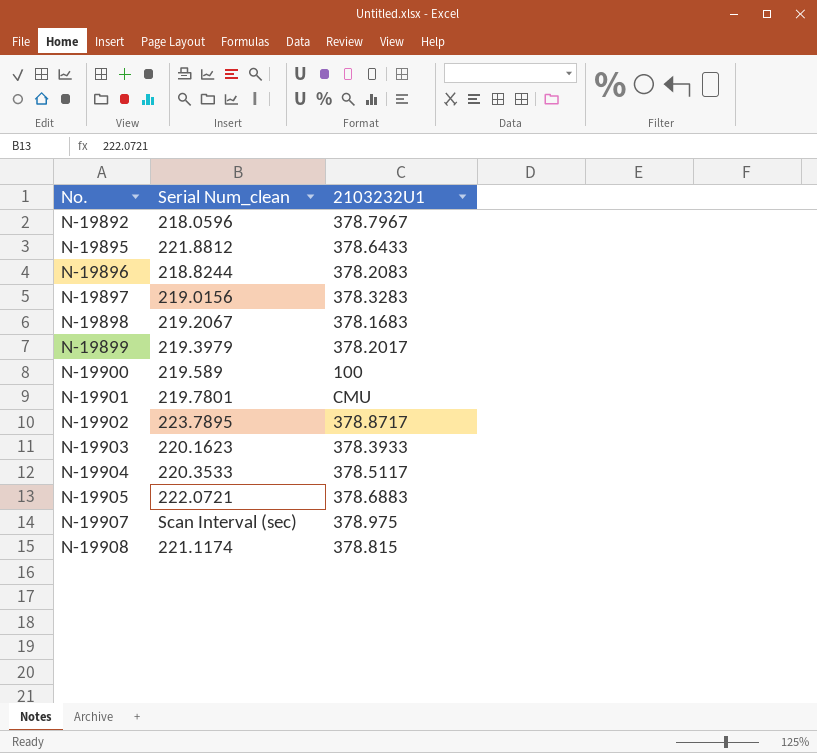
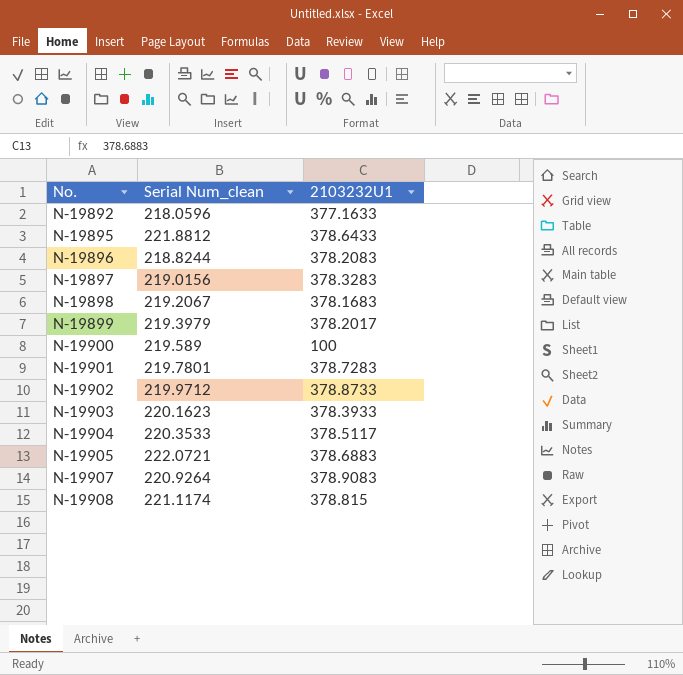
N-19892 | 2103232U1: 378.7967 -> 377.1633
N-19901 | 2103232U1: CMU -> 378.7283
N-19902 | Serial Num_clean: 223.7895 -> 219.9712
N-19902 | 2103232U1: 378.8717 -> 378.8733
N-19907 | Serial Num_clean: Scan Interval (sec) -> 220.9264
N-19907 | 2103232U1: 378.975 -> 378.9083

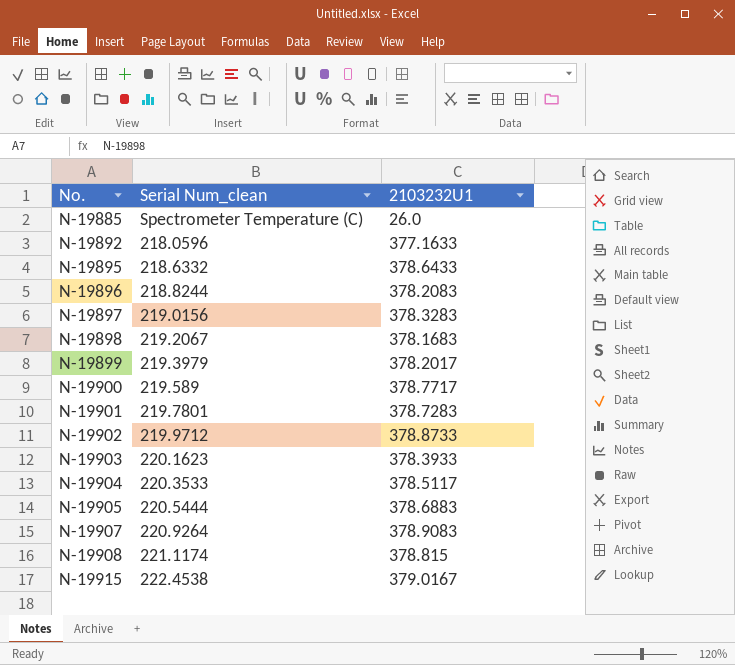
row N-19885: none -> Spectrometer Temperature (C) | 26.0
N-19895 | Serial Num_clean: 221.8812 -> 218.6332
N-19900 | 2103232U1: 100 -> 378.7717
N-19905 | Serial Num_clean: 222.0721 -> 220.5444
row N-19915: none -> 222.4538 | 379.0167

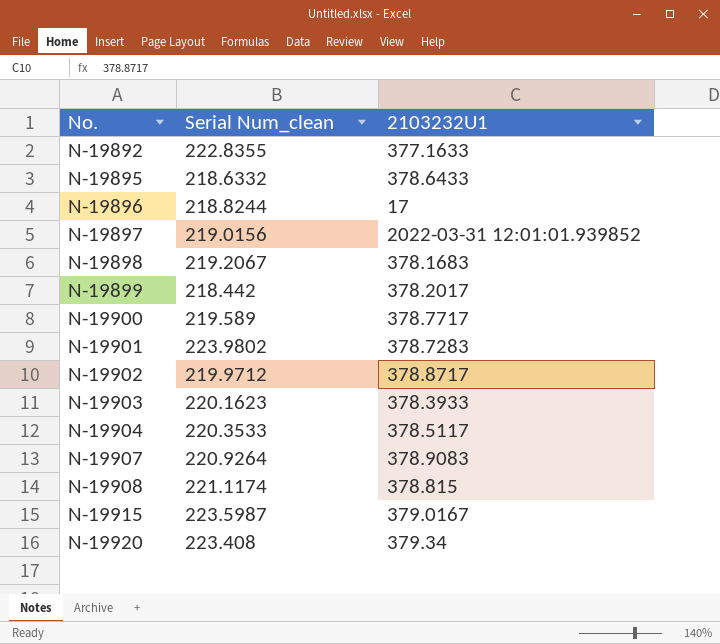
row N-19885: Spectrometer Temperature (C) | 26.0 -> none
row N-19905: 220.5444 | 378.6883 -> none
N-19892 | Serial Num_clean: 218.0596 -> 222.8355
N-19896 | 2103232U1: 378.2083 -> 17
N-19897 | 2103232U1: 378.3283 -> 2022-03-31 12:01:01.939852
N-19899 | Serial Num_clean: 219.3979 -> 218.442
N-19901 | Serial Num_clean: 219.7801 -> 223.9802
N-19902 | 2103232U1: 378.8733 -> 378.8717
N-19915 | Serial Num_clean: 222.4538 -> 223.5987
row N-19920: none -> 223.408 | 379.34

